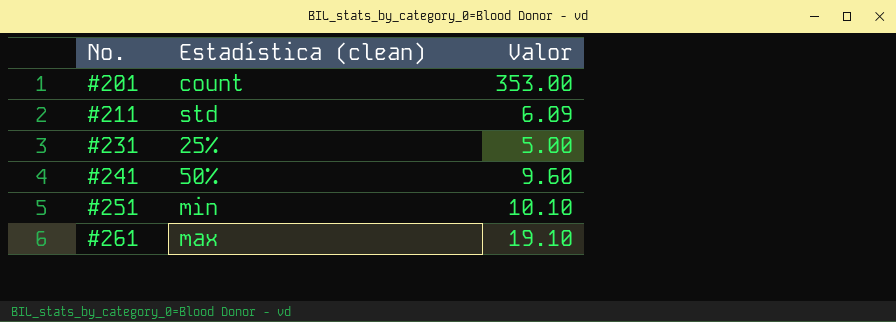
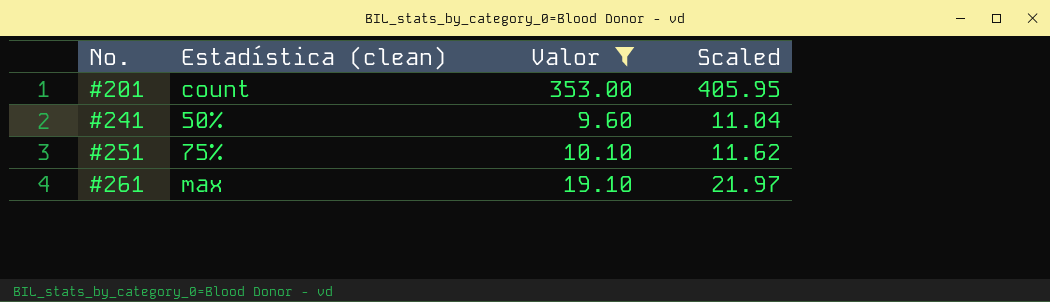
filter: none -> Valor >= 9.60
column Scaled | formula: none -> [Valor] * 1.15
#251 | Estadística (clean): min -> 75%

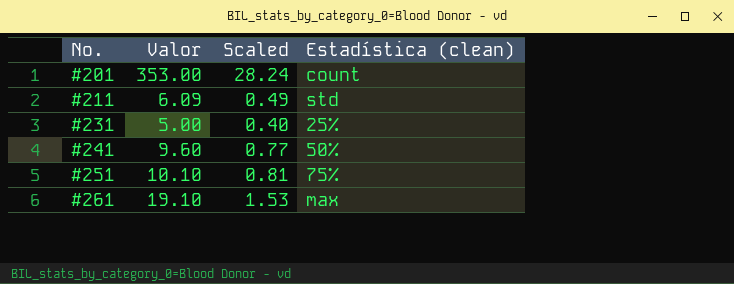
filter: Valor >= 9.60 -> none
column Scaled | formula: [Valor] * 1.15 -> [Valor] * 0.08
column Estadística (clean) | position: 2 -> 4

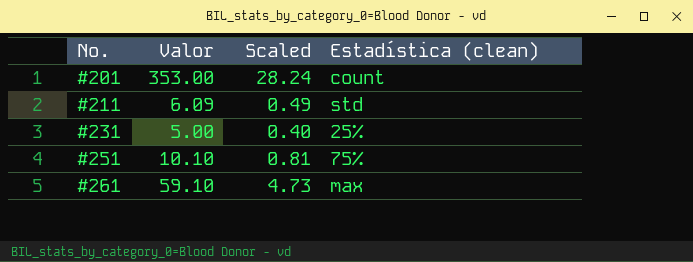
row #241: 9.60 | 0.77 | 50% -> none
#261 | Valor: 19.10 -> 59.10
#261 | Scaled: 1.53 -> 4.73

